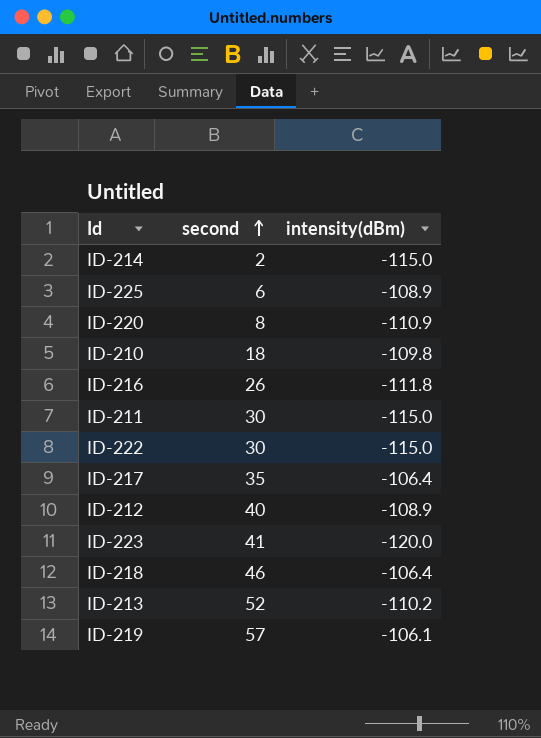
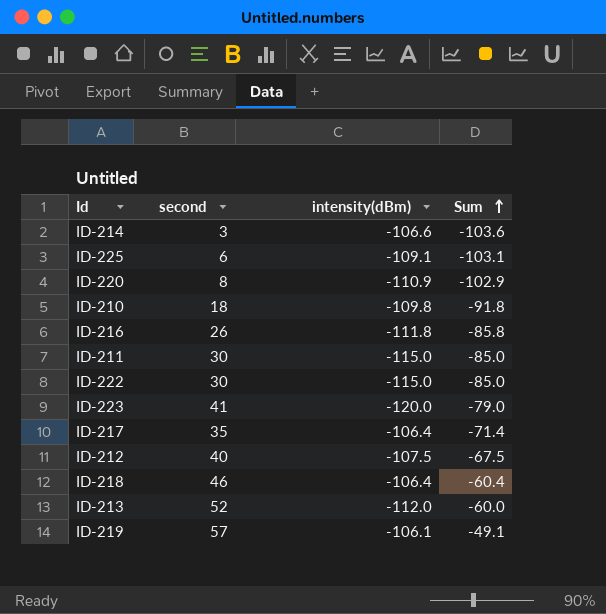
row order: second ascending -> Sum ascending
column Sum | formula: none -> [second] + [intensity(dBm)]
ID-214 | second: 2 -> 3
ID-214 | intensity(dBm): -115.0 -> -106.6
ID-225 | intensity(dBm): -108.9 -> -109.1
ID-212 | intensity(dBm): -108.9 -> -107.5
ID-213 | intensity(dBm): -110.2 -> -112.0

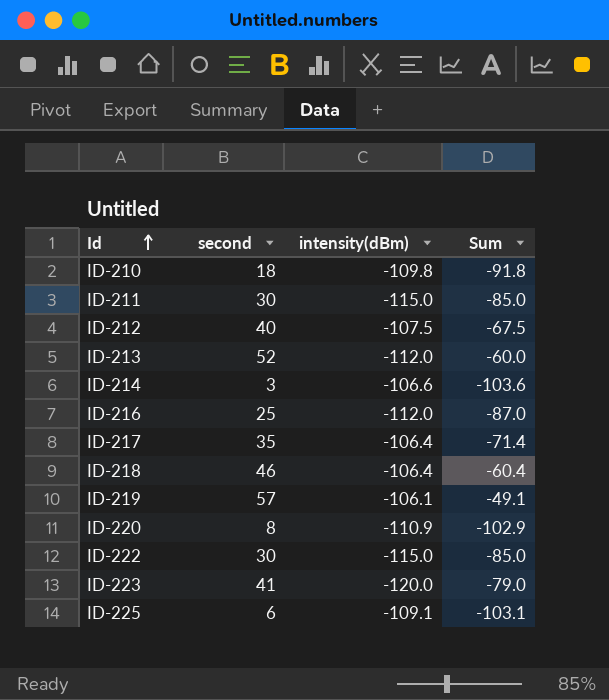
row order: Sum ascending -> Id ascending
ID-216 | second: 26 -> 25
ID-216 | intensity(dBm): -111.8 -> -112.0
ID-216 | Sum: -85.8 -> -87.0

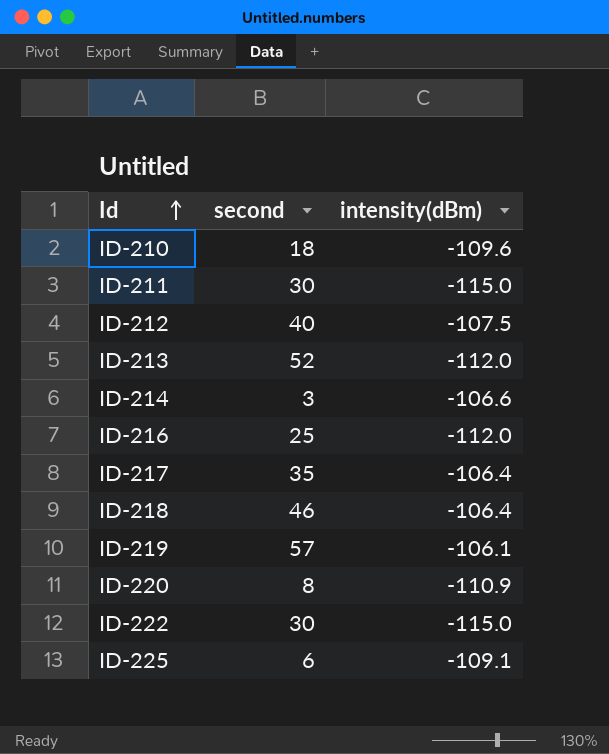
column Sum | formula: [second] + [intensity(dBm)] -> none
row ID-223: 41 | -120.0 | -79.0 -> none
ID-210 | intensity(dBm): -109.8 -> -109.6

